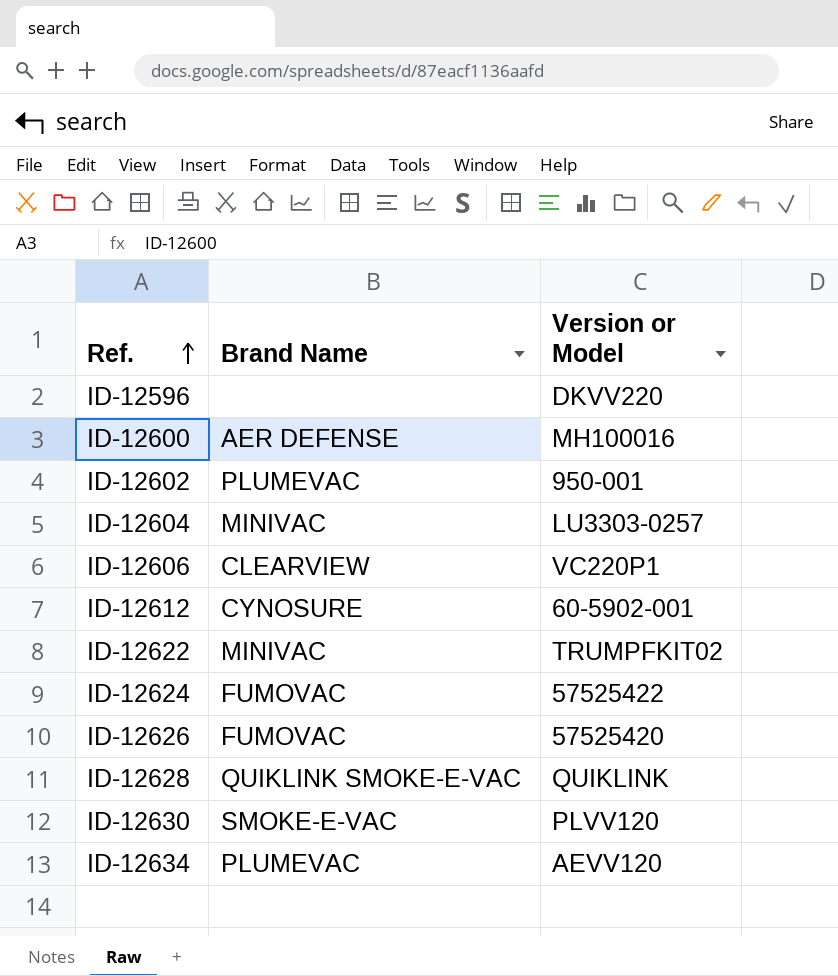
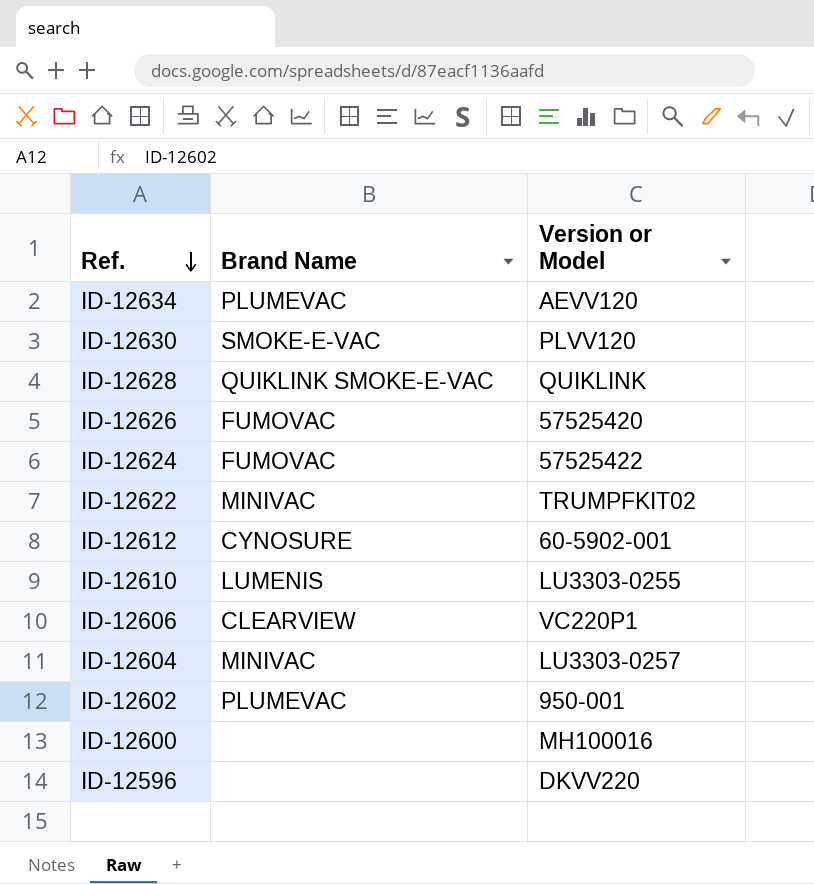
row order: Ref. ascending -> Ref. descending
row ID-12610: none -> LUMENIS | LU3303-0255
ID-12600 | Brand Name: AER DEFENSE -> none

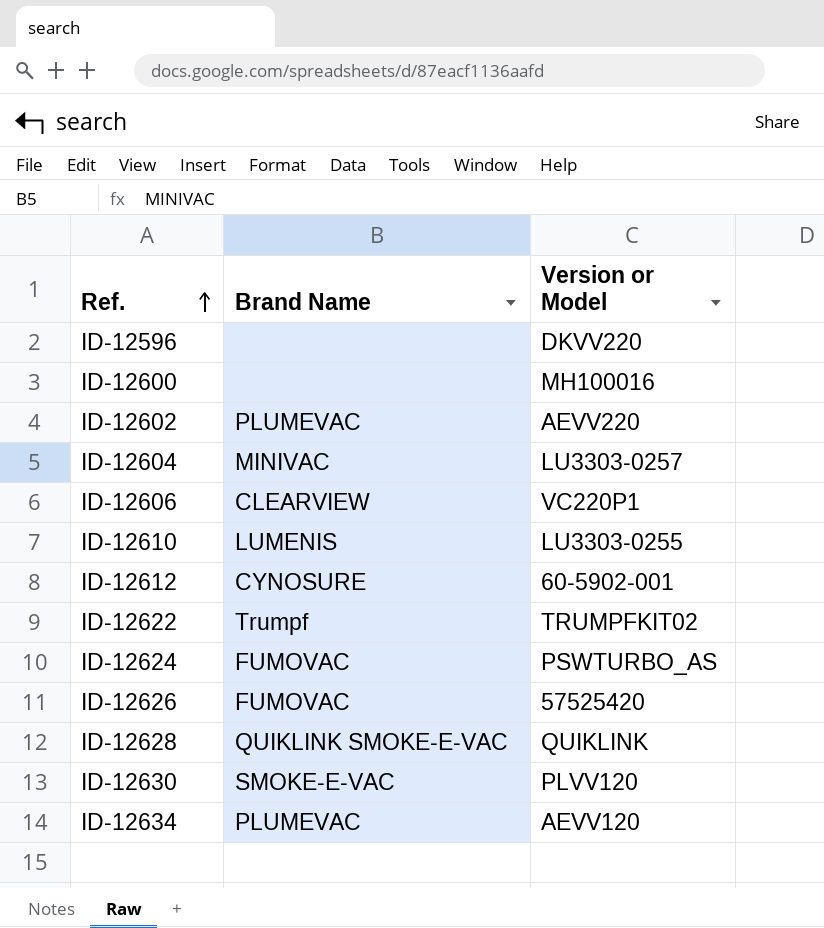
row order: Ref. descending -> Ref. ascending
ID-12602 | Version or Model: 950-001 -> AEVV220
ID-12622 | Brand Name: MINIVAC -> Trumpf
ID-12624 | Version or Model: 57525422 -> PSWTURBO_AS

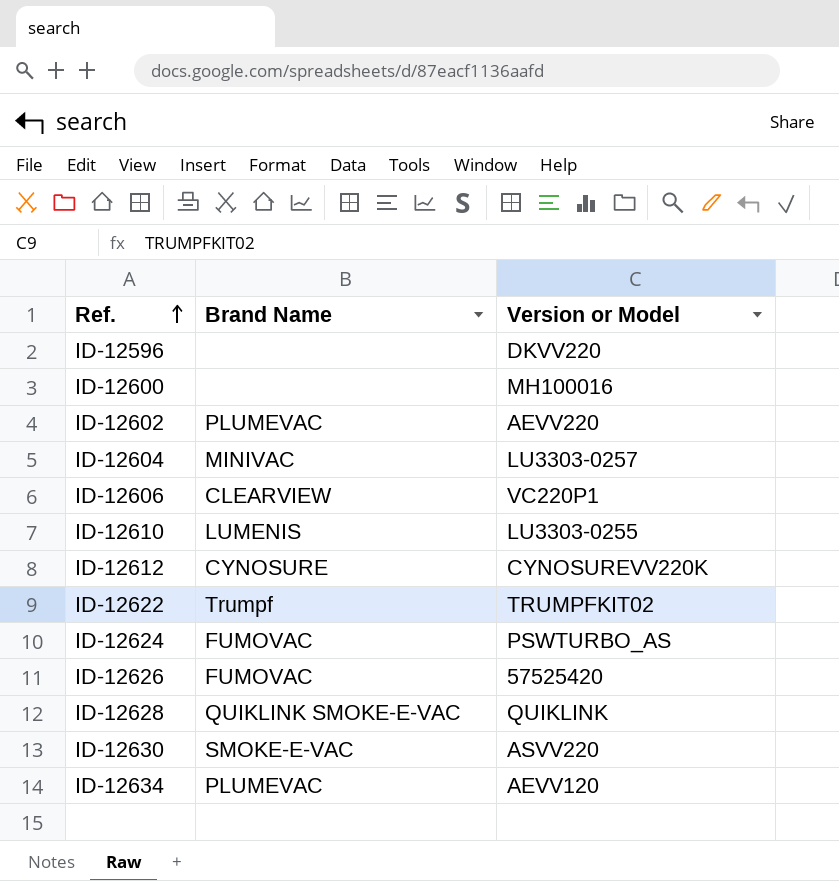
ID-12612 | Version or Model: 60-5902-001 -> CYNOSUREVV220K
ID-12630 | Version or Model: PLVV120 -> ASVV220

